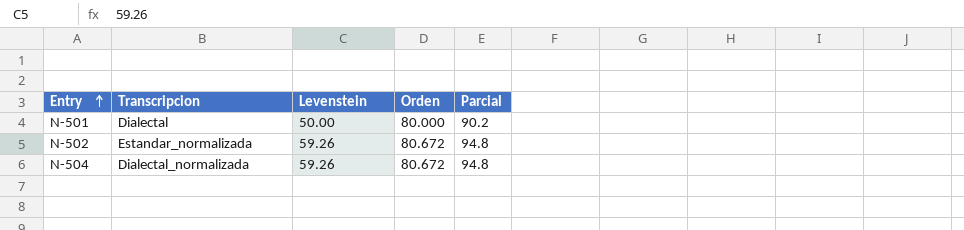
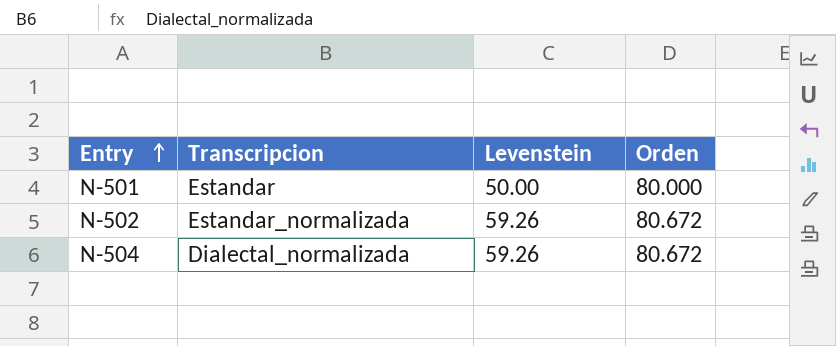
column Parcial | position: 5 -> none
N-501 | Transcripcion: Dialectal -> Estandar

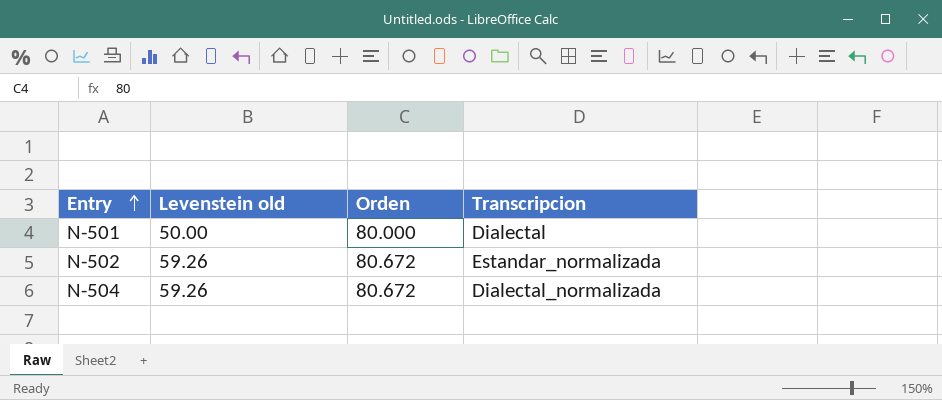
column name: Levenstein -> Levenstein old
column Transcripcion | position: 2 -> 4
N-501 | Transcripcion: Estandar -> Dialectal

